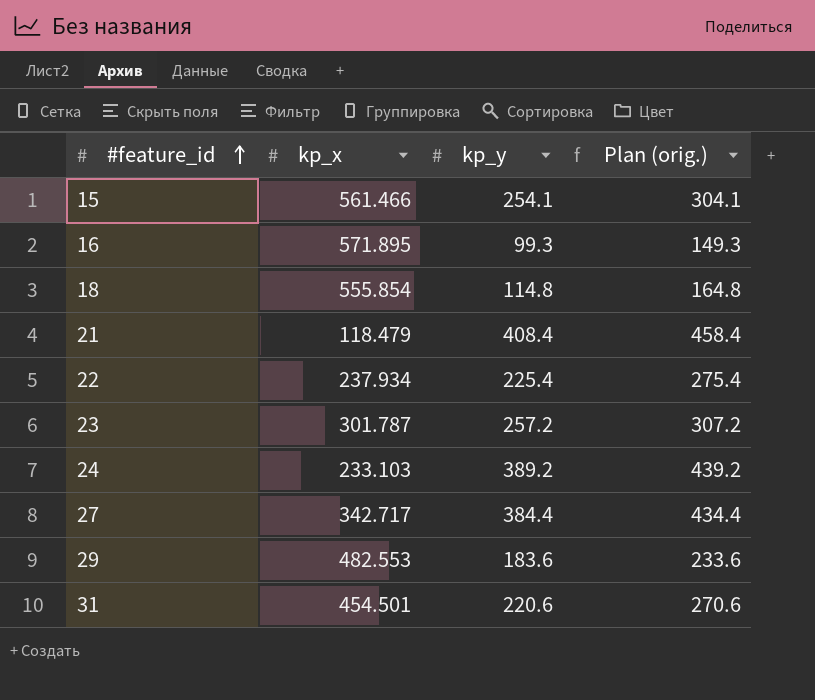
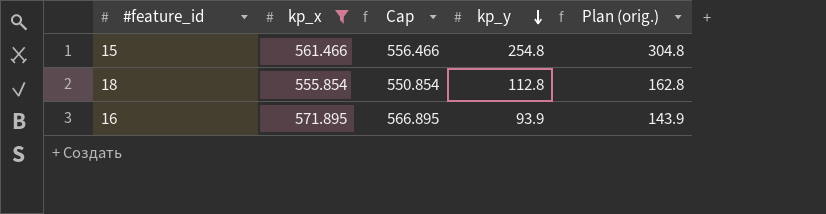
filter: none -> kp_x >= 555.854
row order: #feature_id ascending -> kp_y descending
column Cap | formula: none -> [kp_x] - 5
15 | kp_y: 254.1 -> 254.8
15 | Plan (orig.): 304.1 -> 304.8
18 | kp_y: 114.8 -> 112.8
18 | Plan (orig.): 164.8 -> 162.8
16 | kp_y: 99.3 -> 93.9
16 | Plan (orig.): 149.3 -> 143.9

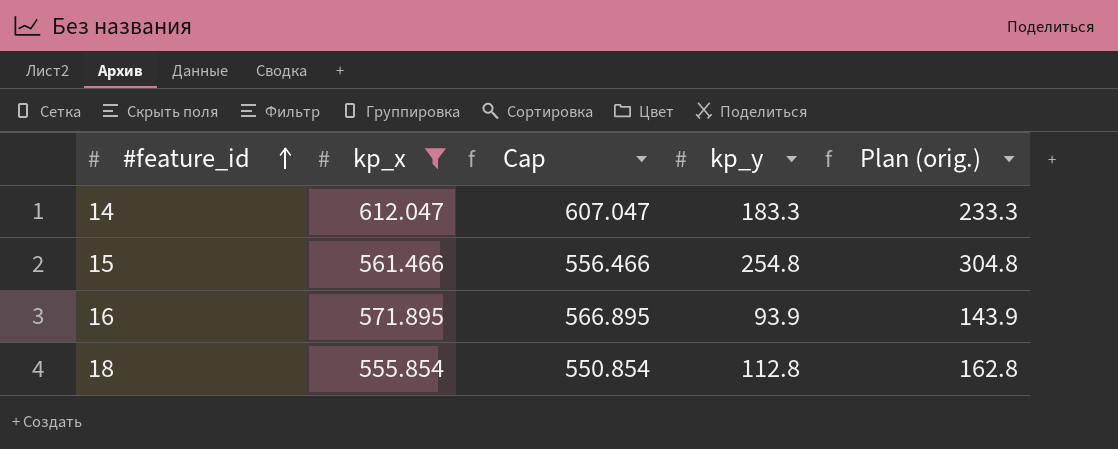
row order: kp_y descending -> #feature_id ascending
row 14: none -> 612.047 | 607.047 | 183.3 | 233.3

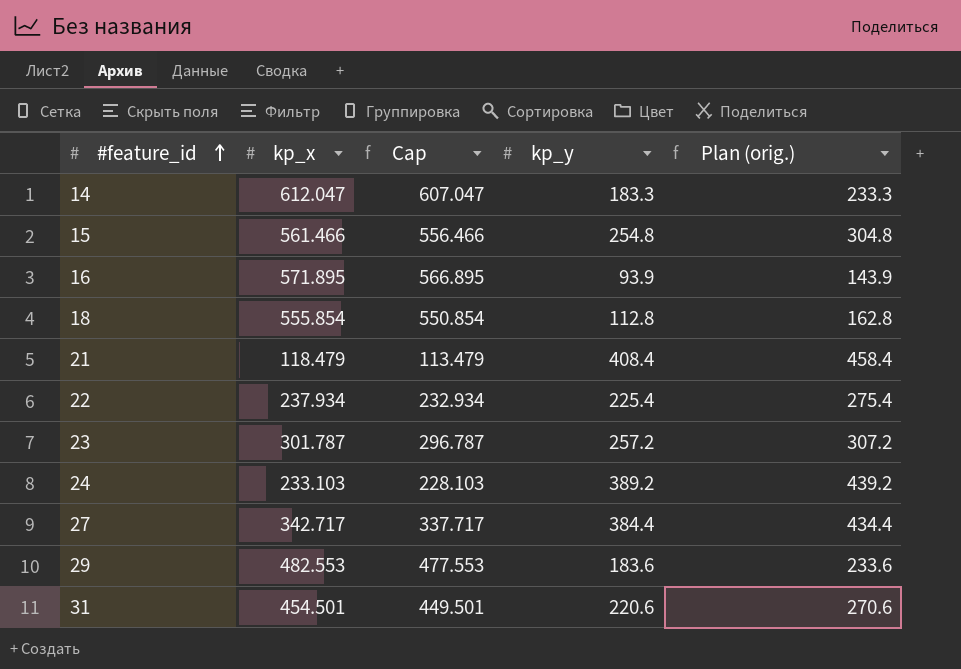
filter: kp_x >= 555.854 -> none

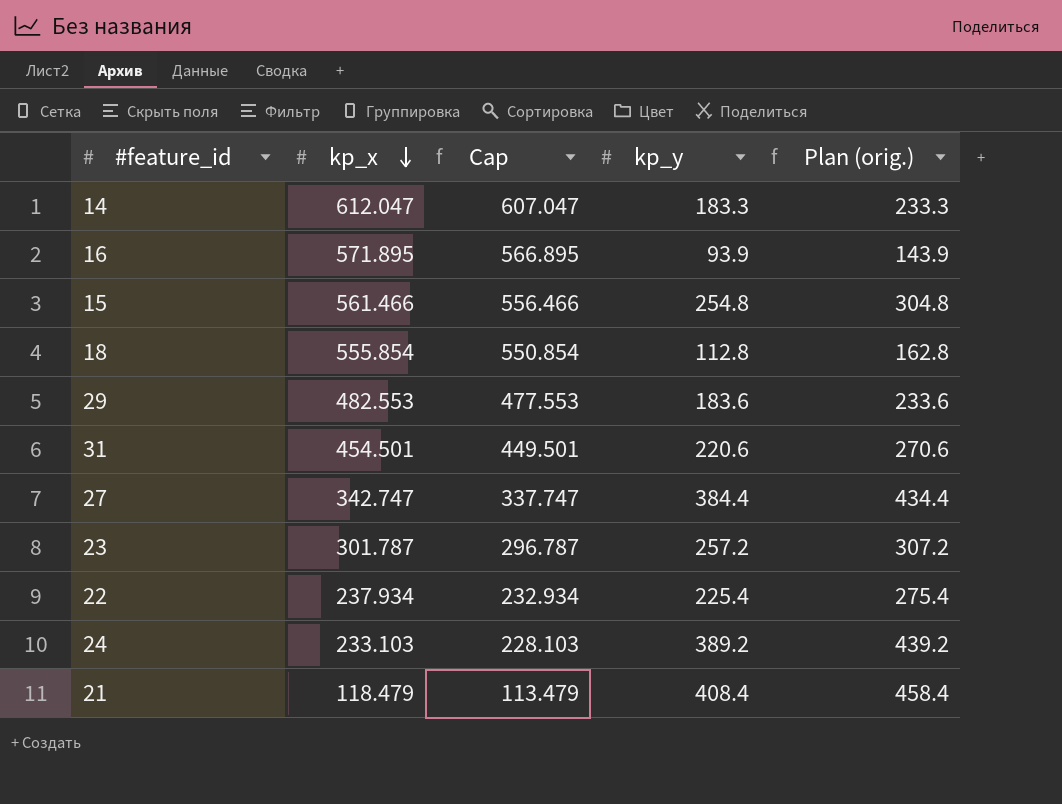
row order: #feature_id ascending -> kp_x descending
27 | kp_x: 342.717 -> 342.747
27 | Cap: 337.717 -> 337.747

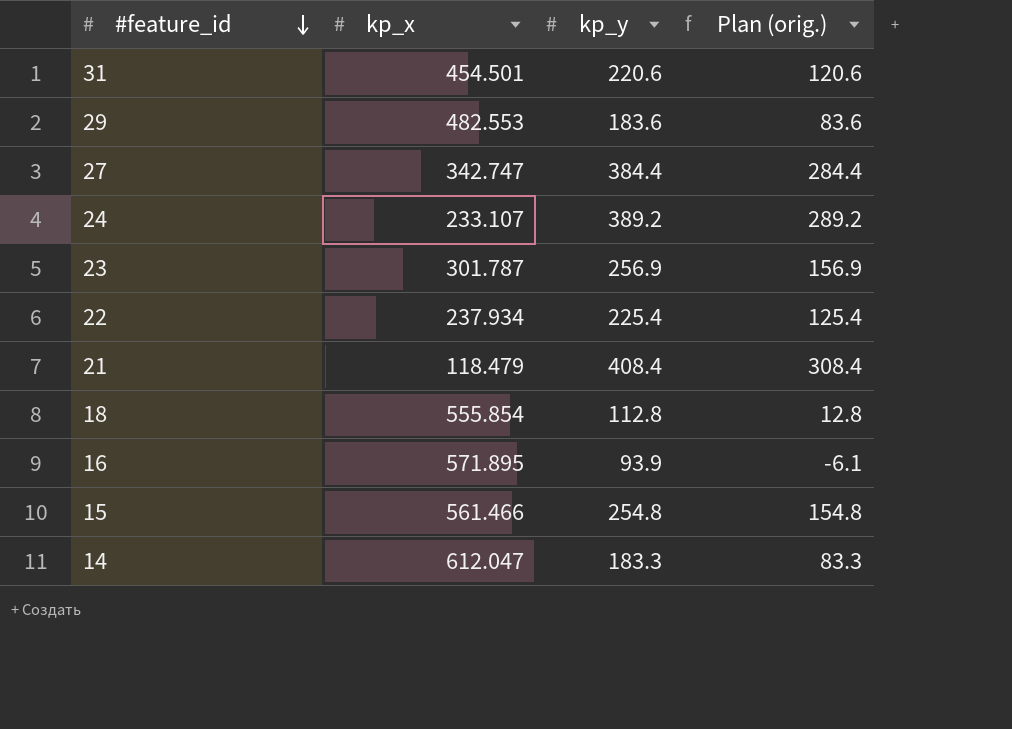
row order: kp_x descending -> #feature_id descending
column Cap | formula: [kp_x] - 5 -> none
column Plan (orig.) | formula: [kp_y] + 50 -> [kp_y] - 100
24 | kp_x: 233.103 -> 233.107
23 | kp_y: 257.2 -> 256.9

